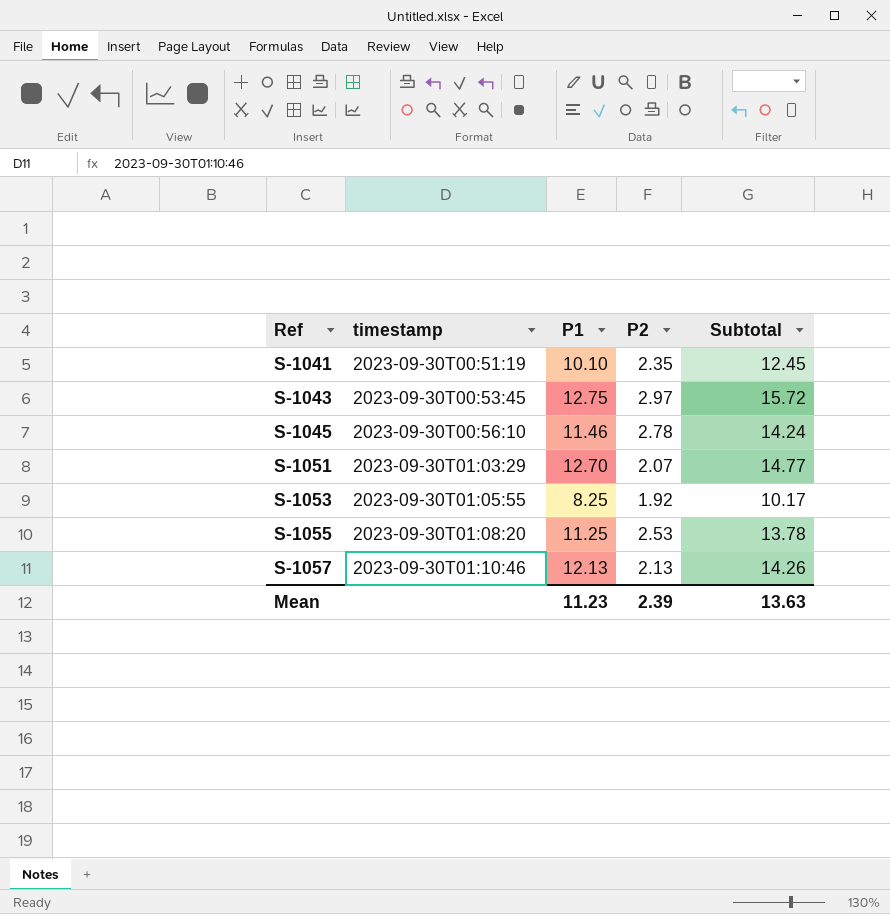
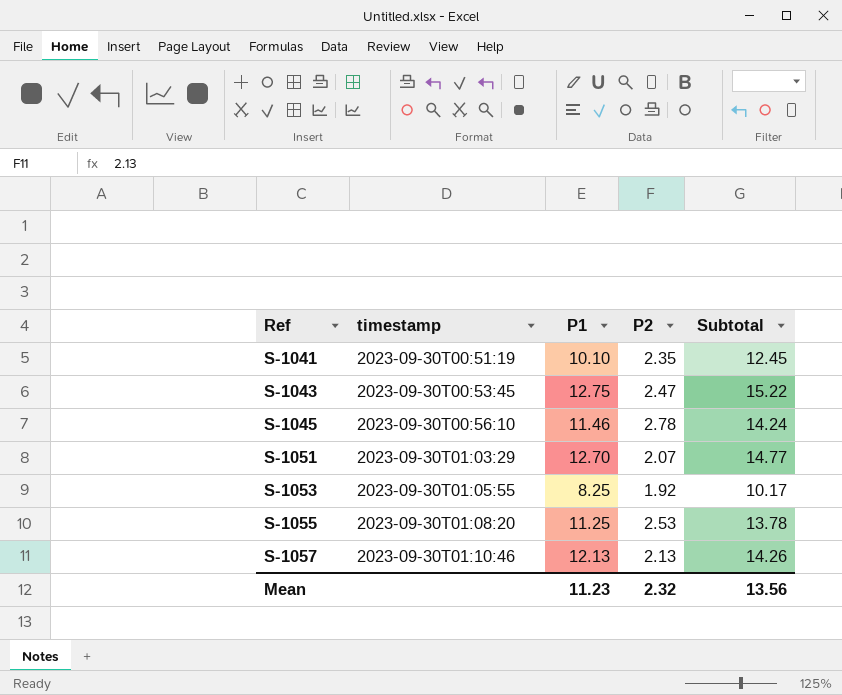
S-1043 | P2: 2.97 -> 2.47
S-1043 | Subtotal: 15.72 -> 15.22
Mean | P2: 2.39 -> 2.32
Mean | Subtotal: 13.63 -> 13.56

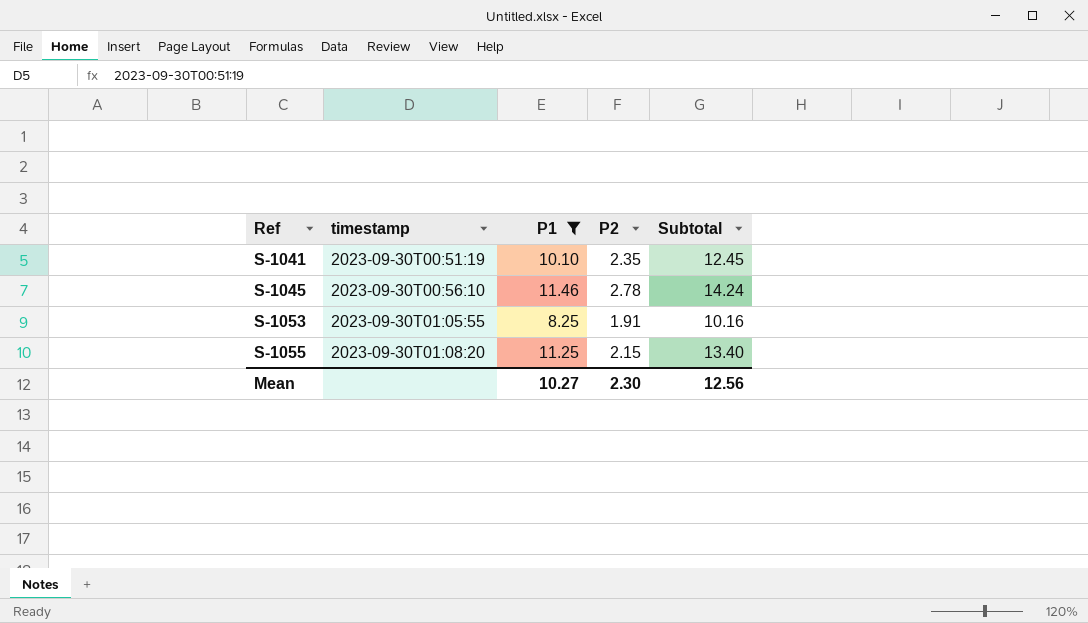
filter: none -> P1 <= 11.46
S-1053 | P2: 1.92 -> 1.91
S-1053 | Subtotal: 10.17 -> 10.16
S-1055 | P2: 2.53 -> 2.15
S-1055 | Subtotal: 13.78 -> 13.40
Mean | P1: 11.23 -> 10.27
Mean | P2: 2.32 -> 2.30
Mean | Subtotal: 13.56 -> 12.56

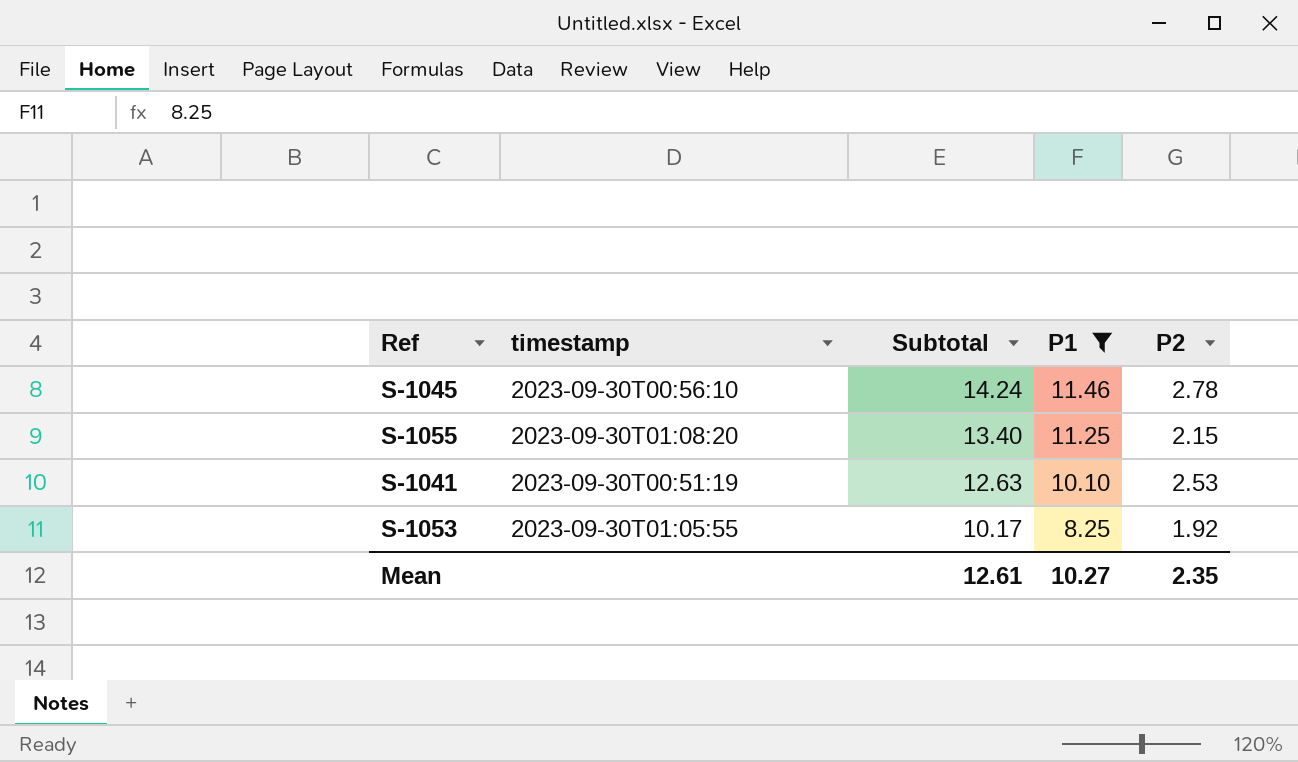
row order: Ref ascending -> Subtotal descending
column Subtotal | position: 5 -> 3
S-1041 | Subtotal: 12.45 -> 12.63
S-1041 | P2: 2.35 -> 2.53
S-1053 | Subtotal: 10.16 -> 10.17
S-1053 | P2: 1.91 -> 1.92
Mean | Subtotal: 12.56 -> 12.61
Mean | P2: 2.30 -> 2.35

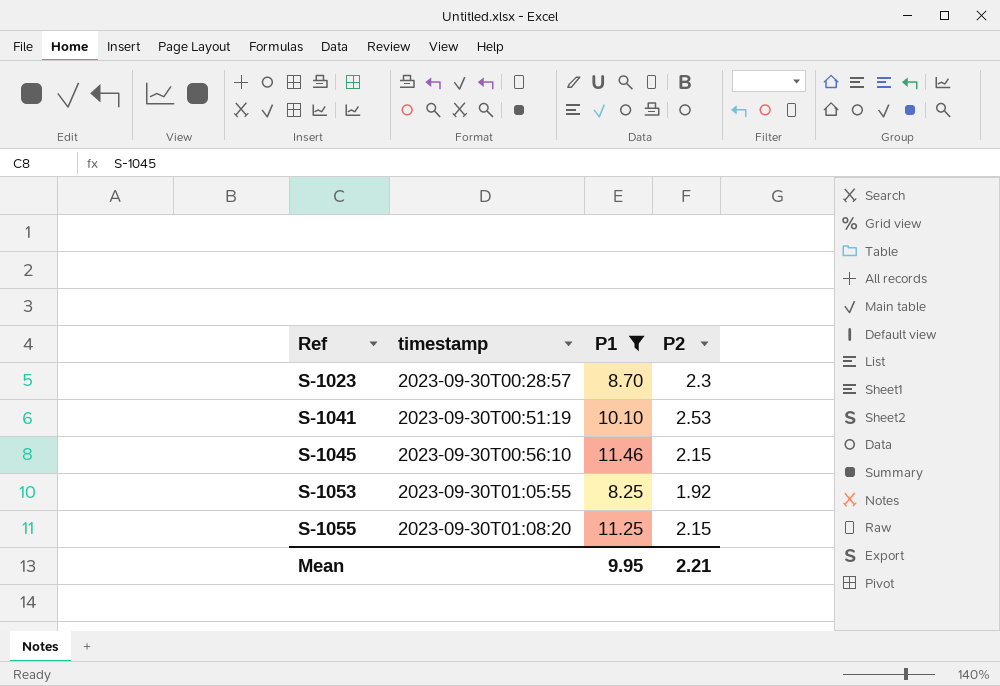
row order: Subtotal descending -> Ref ascending
column Subtotal | formula: [P1] + [P2] -> none
row S-1023: none -> 2023-09-30T00:28:57 | 8.70 | 2.3
S-1045 | P2: 2.78 -> 2.15
Mean | P1: 10.27 -> 9.95
Mean | P2: 2.35 -> 2.21

